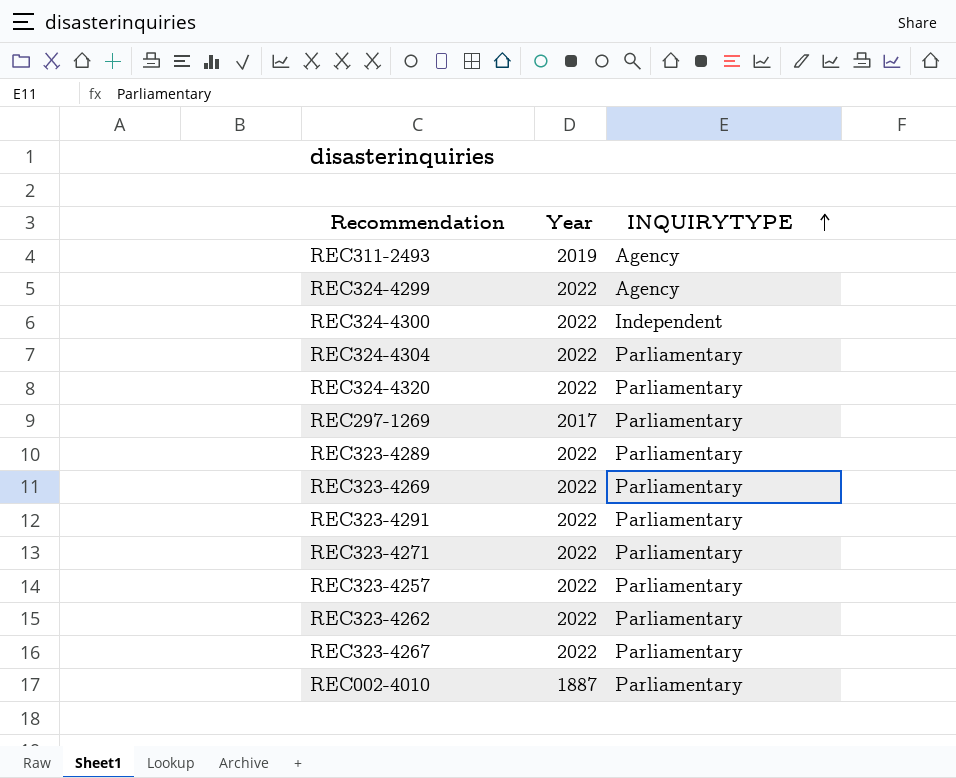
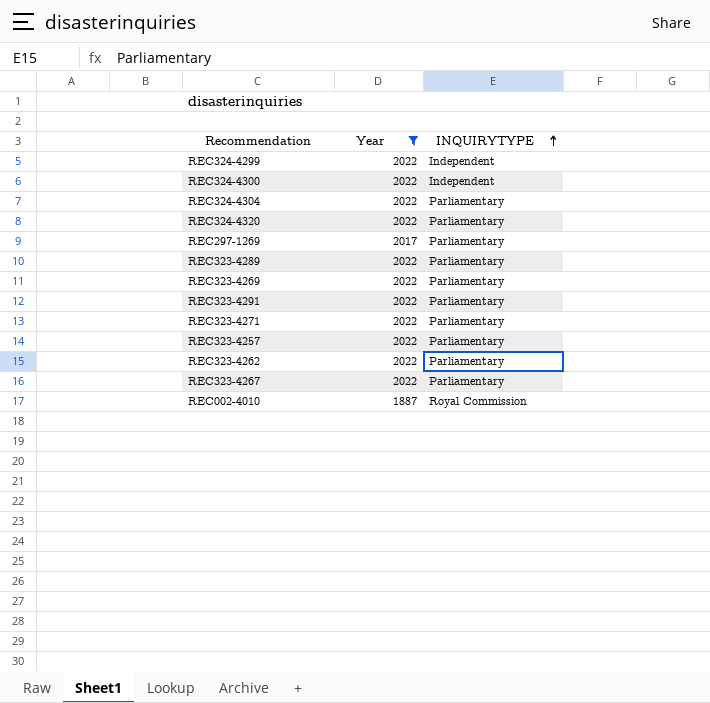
filter: none -> Year != 2019
REC324-4299 | INQUIRYTYPE: Agency -> Independent
REC002-4010 | INQUIRYTYPE: Parliamentary -> Royal Commission

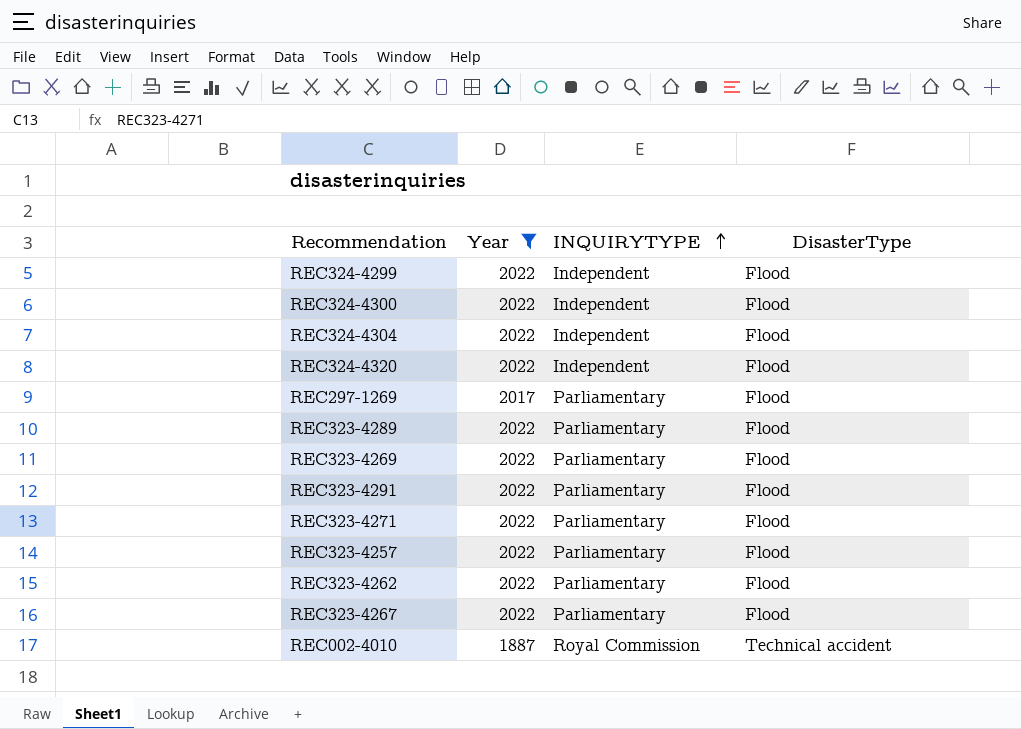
column DisasterType | position: none -> 4
REC324-4304 | INQUIRYTYPE: Parliamentary -> Independent
REC324-4320 | INQUIRYTYPE: Parliamentary -> Independent

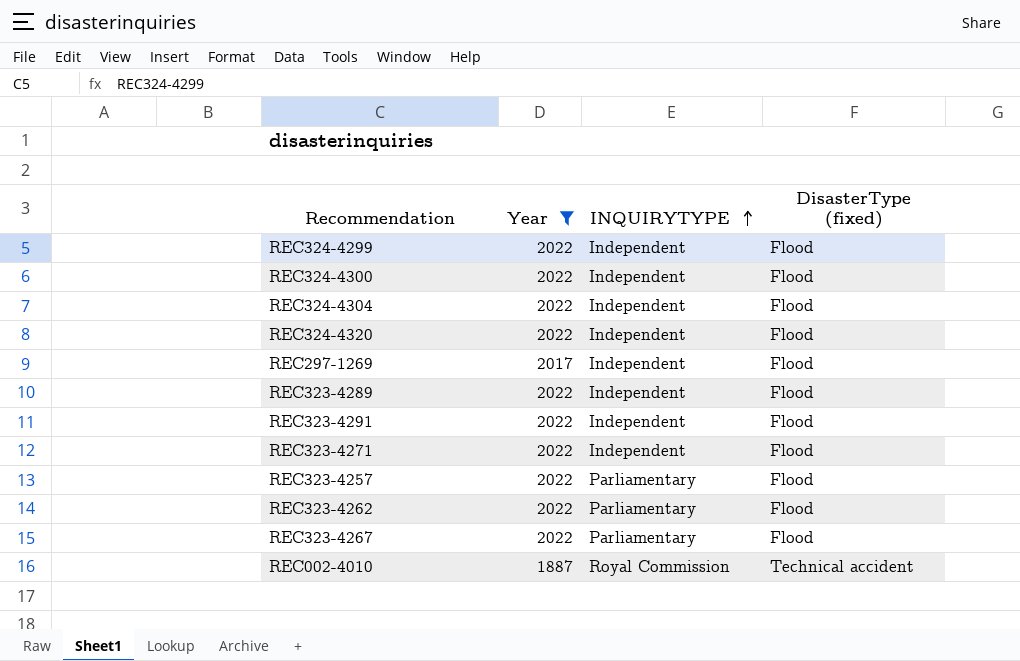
column name: DisasterType -> DisasterType (fixed)
row REC323-4269: 2022 | Parliamentary | Flood -> none
REC297-1269 | INQUIRYTYPE: Parliamentary -> Independent
REC323-4289 | INQUIRYTYPE: Parliamentary -> Independent
REC323-4291 | INQUIRYTYPE: Parliamentary -> Independent
REC323-4271 | INQUIRYTYPE: Parliamentary -> Independent

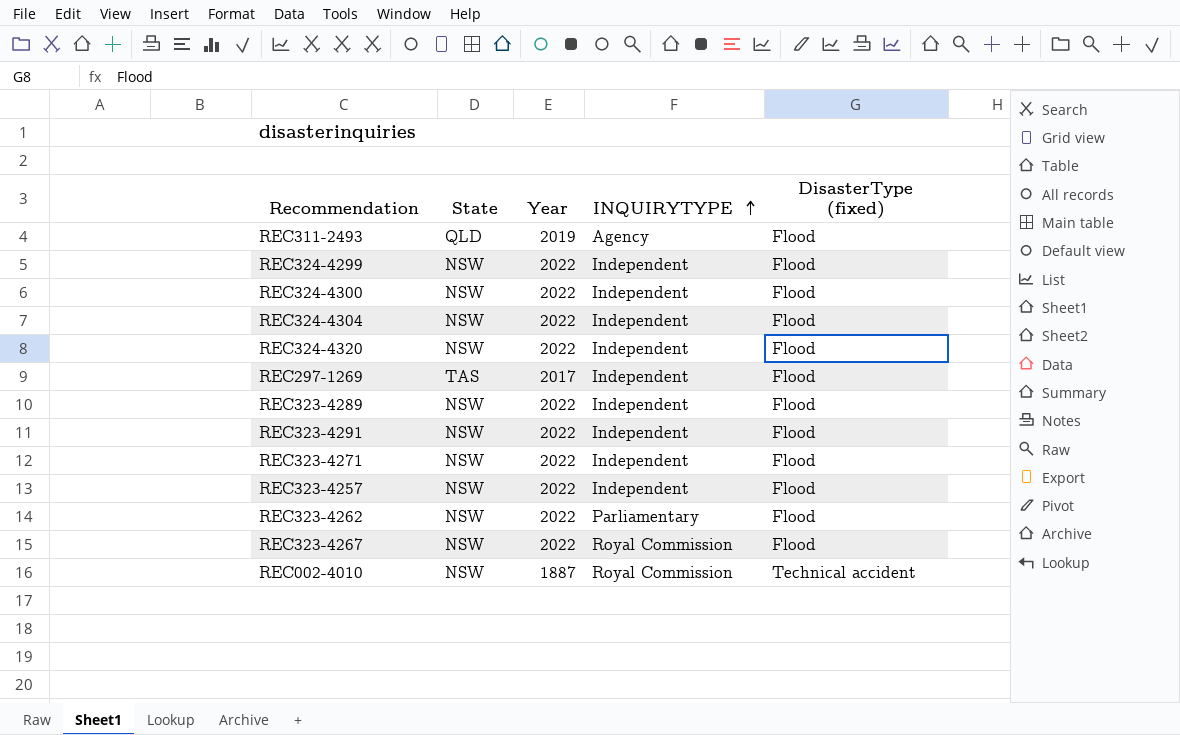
filter: Year != 2019 -> none
column State | position: none -> 2
REC323-4257 | INQUIRYTYPE: Parliamentary -> Independent
REC323-4267 | INQUIRYTYPE: Parliamentary -> Royal Commission

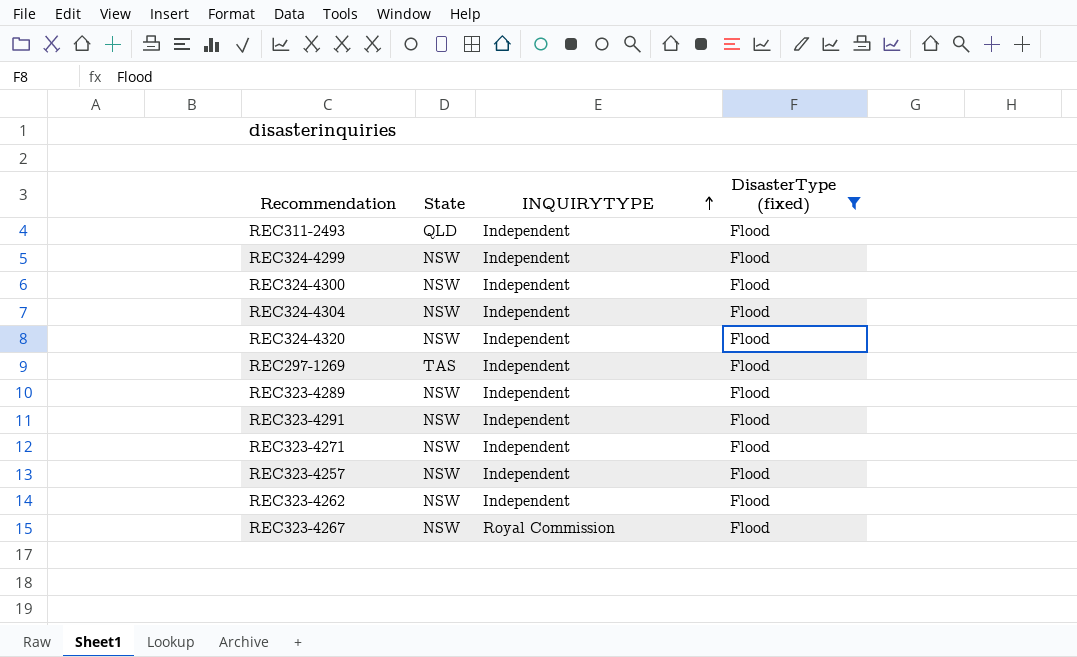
filter: none -> DisasterType (fixed) = Flood
column Year | position: 3 -> none
REC311-2493 | INQUIRYTYPE: Agency -> Independent
REC323-4262 | INQUIRYTYPE: Parliamentary -> Independent

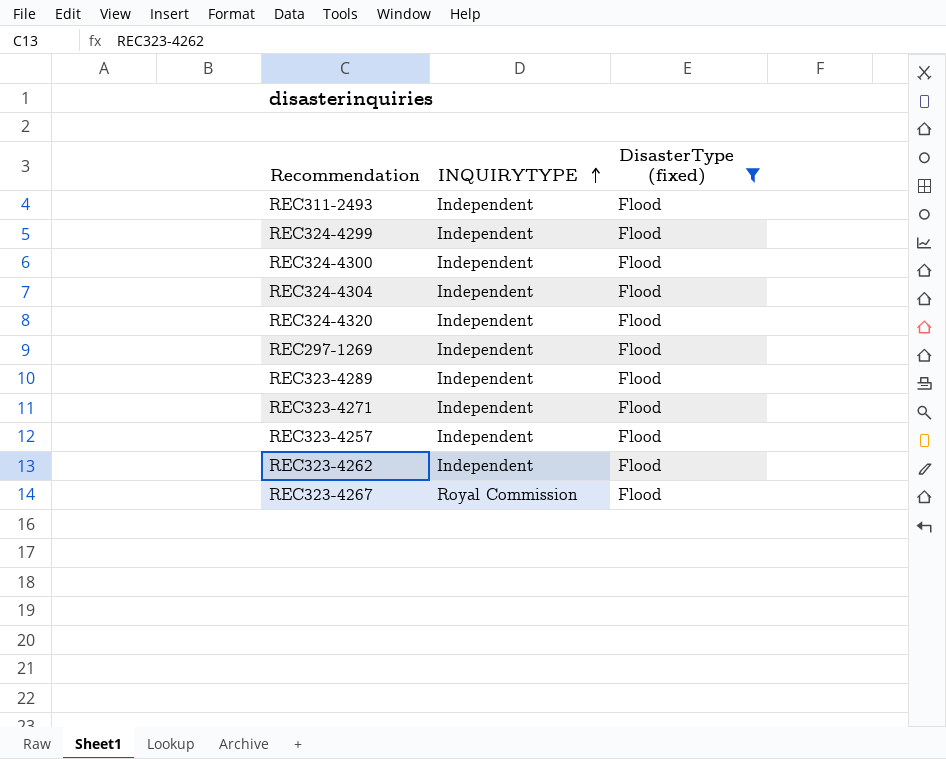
column State | position: 2 -> none
row REC323-4291: NSW | Independent | Flood -> none

